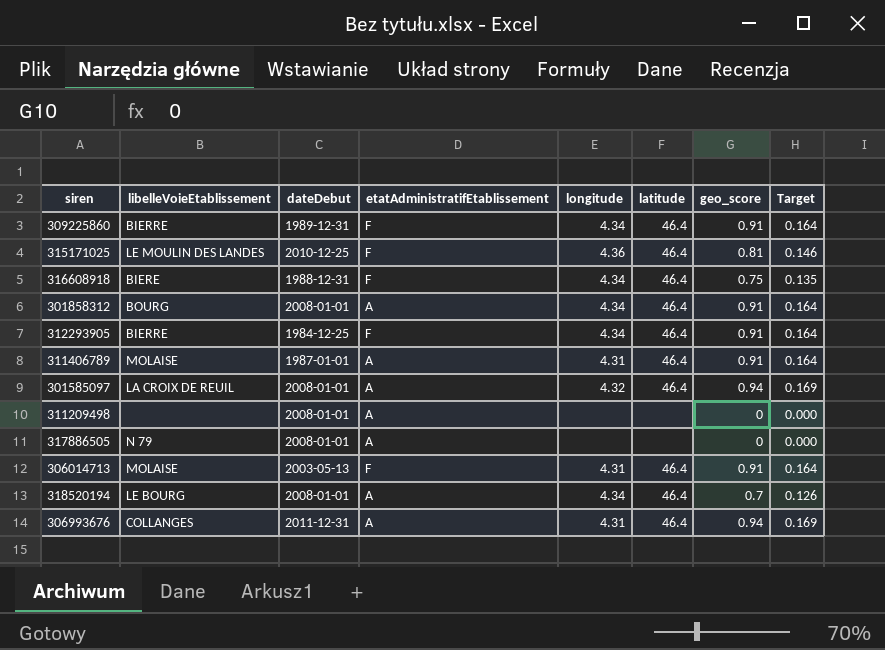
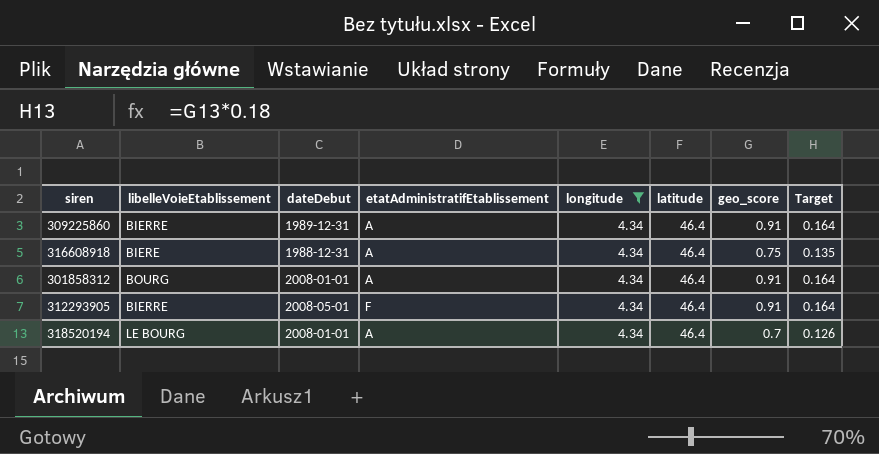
filter: none -> longitude = 4.34
309225860 | etatAdministratifEtablissement: F -> A
316608918 | etatAdministratifEtablissement: F -> A
312293905 | dateDebut: 1984-12-25 -> 2008-05-01

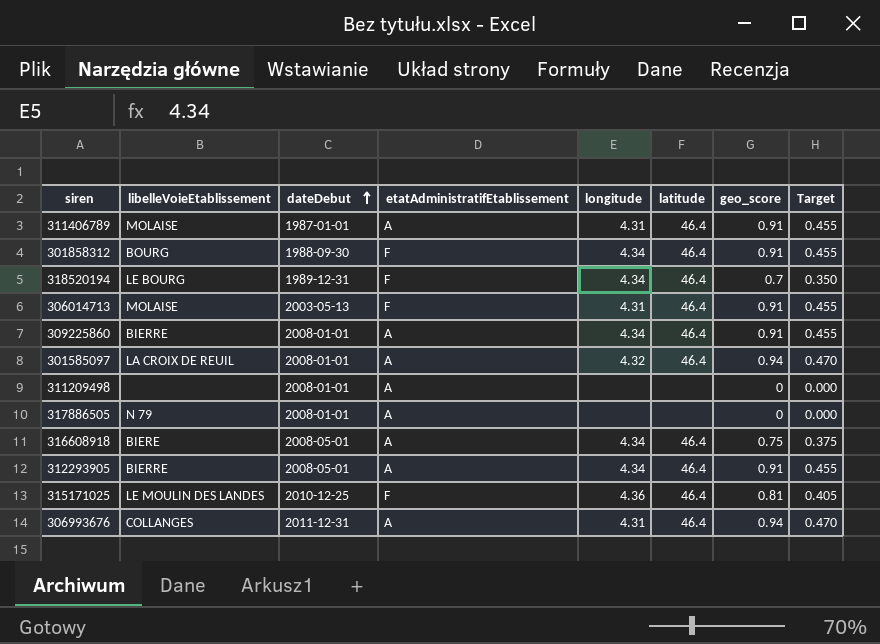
filter: longitude = 4.34 -> none
row order: none -> dateDebut ascending
column Target | formula: [geo_score] * 0.18 -> [geo_score] * 0.5
301858312 | dateDebut: 2008-01-01 -> 1988-09-30
301858312 | etatAdministratifEtablissement: A -> F
318520194 | dateDebut: 2008-01-01 -> 1989-12-31
318520194 | etatAdministratifEtablissement: A -> F
309225860 | dateDebut: 1989-12-31 -> 2008-01-01
316608918 | dateDebut: 1988-12-31 -> 2008-05-01
312293905 | etatAdministratifEtablissement: F -> A

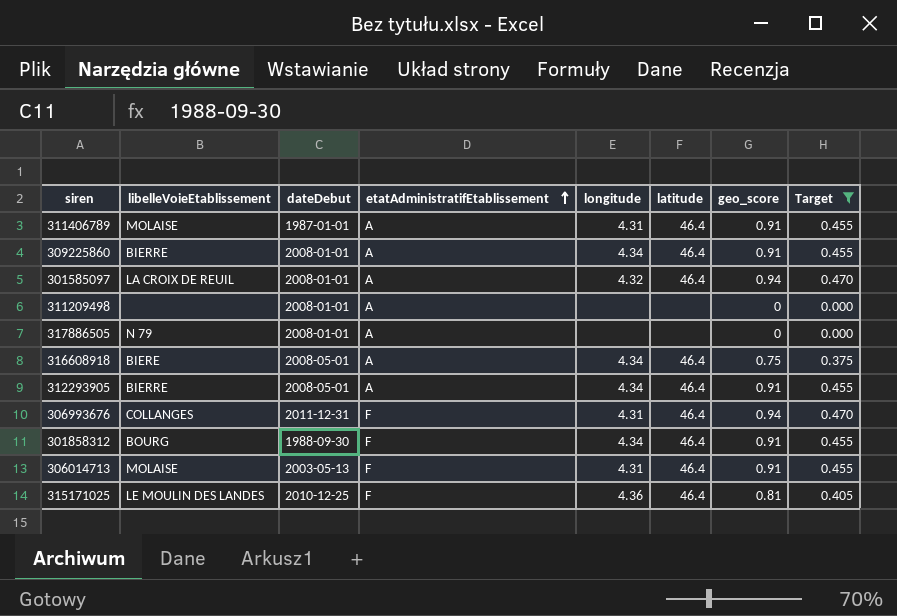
filter: none -> Target != 0.350
row order: dateDebut ascending -> etatAdministratifEtablissement ascending
306993676 | etatAdministratifEtablissement: A -> F

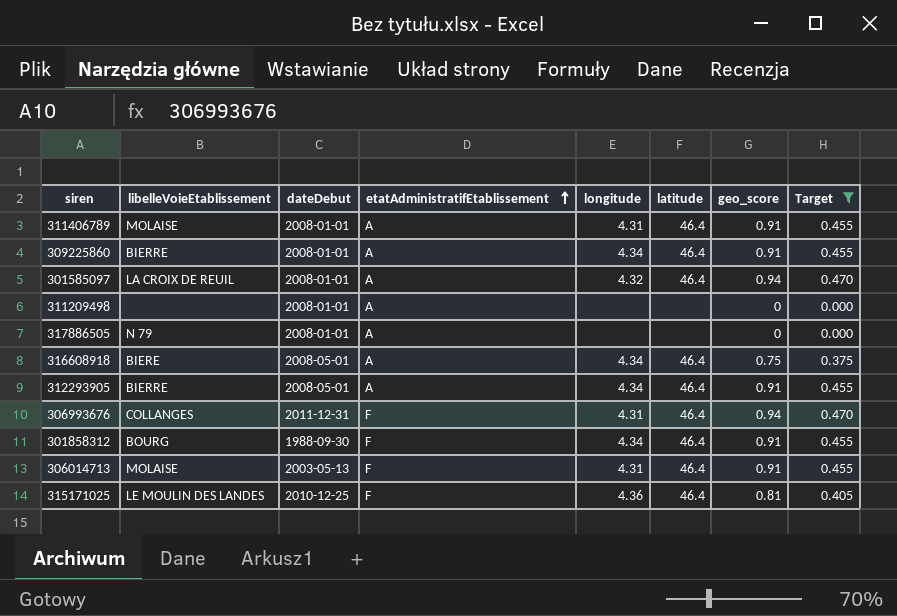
311406789 | dateDebut: 1987-01-01 -> 2008-01-01

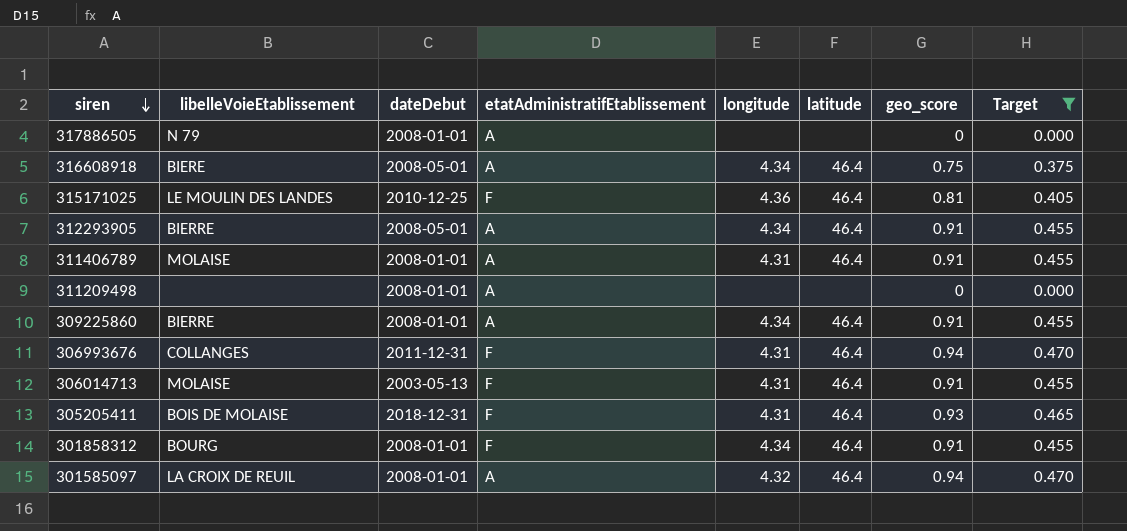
row order: etatAdministratifEtablissement ascending -> siren descending
row 305205411: none -> BOIS DE MOLAISE | 2018-12-31 | F | 4.31 | 46.4 | 0.93 | 0.465
301858312 | dateDebut: 1988-09-30 -> 2008-01-01

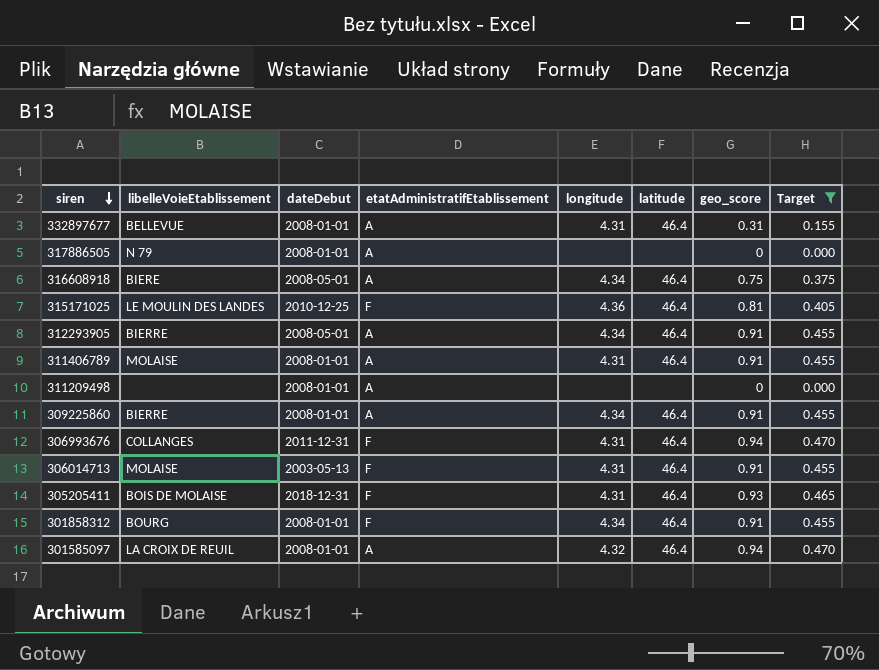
row 332897677: none -> BELLEVUE | 2008-01-01 | A | 4.31 | 46.4 | 0.31 | 0.155

